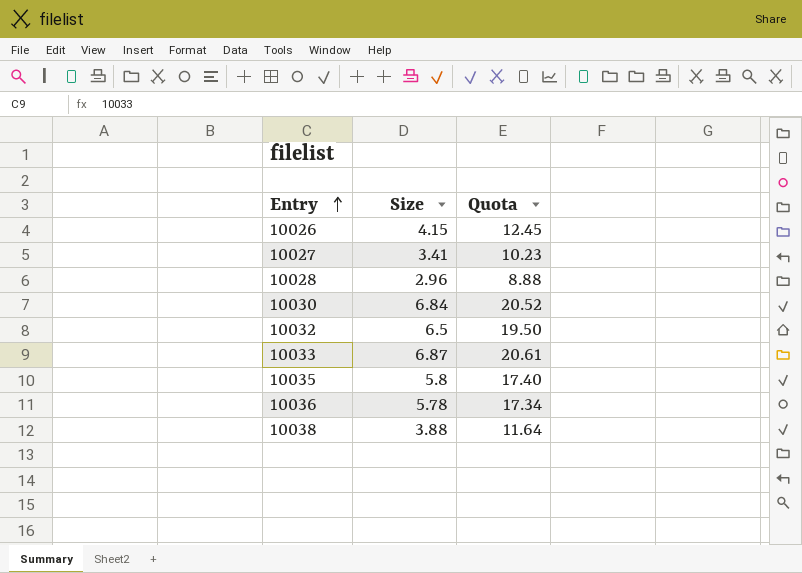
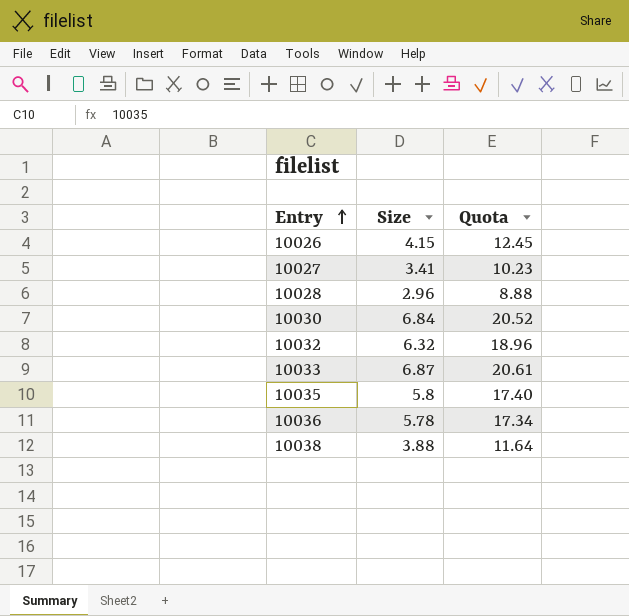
10032 | Size: 6.5 -> 6.32
10032 | Quota: 19.50 -> 18.96

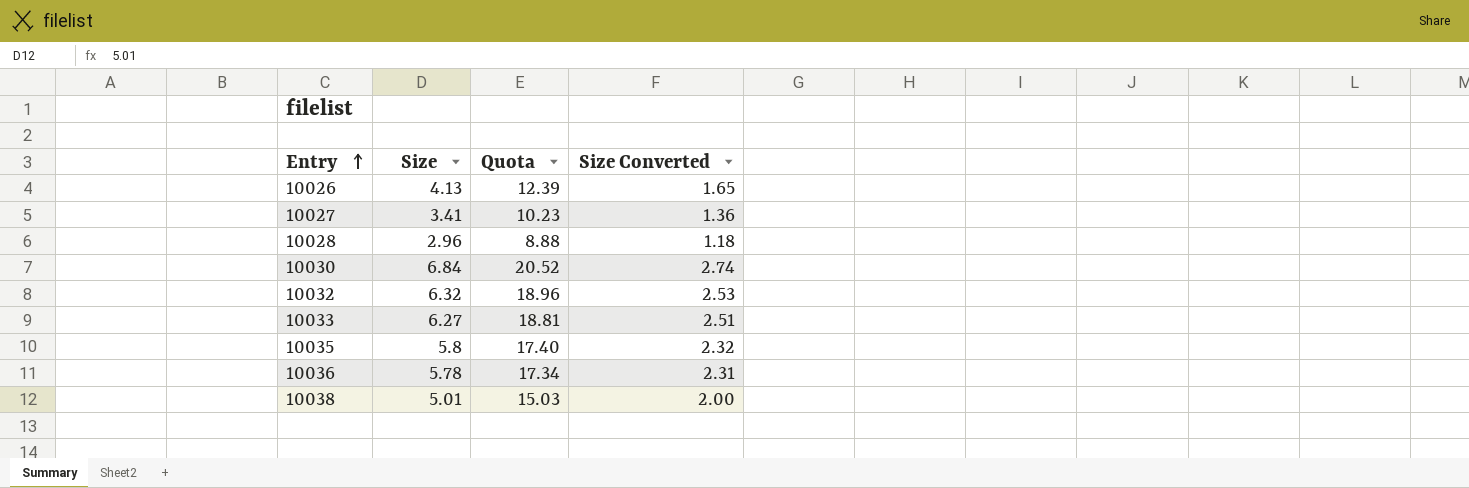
column Size Converted | formula: none -> [Size] * 0.4
10026 | Size: 4.15 -> 4.13
10026 | Quota: 12.45 -> 12.39
10033 | Size: 6.87 -> 6.27
10033 | Quota: 20.61 -> 18.81
10038 | Size: 3.88 -> 5.01
10038 | Quota: 11.64 -> 15.03

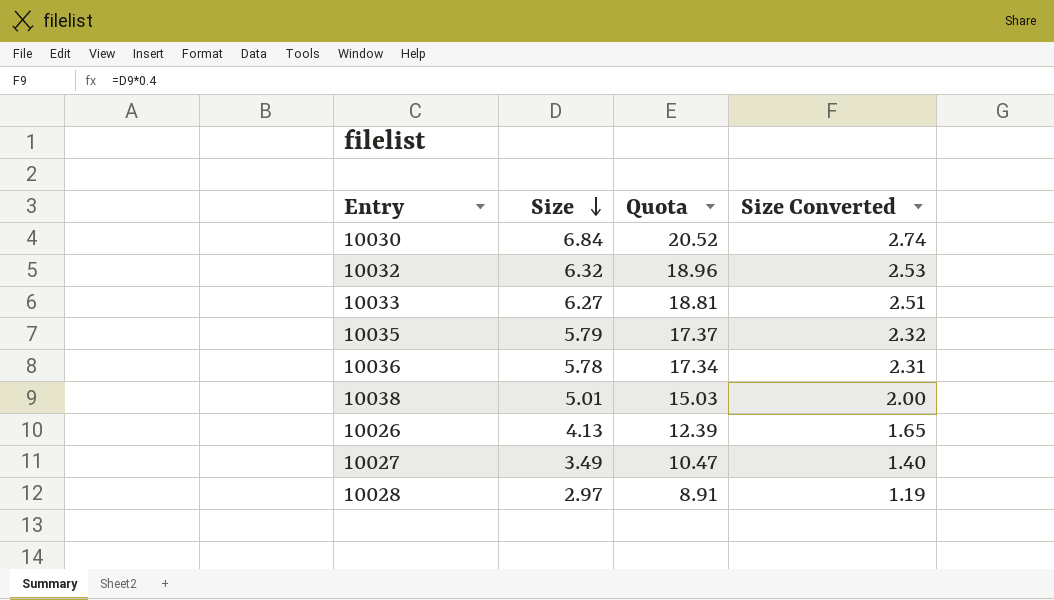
row order: Entry ascending -> Size descending
10035 | Size: 5.8 -> 5.79
10035 | Quota: 17.40 -> 17.37
10027 | Size: 3.41 -> 3.49
10027 | Quota: 10.23 -> 10.47
10027 | Size Converted: 1.36 -> 1.40
10028 | Size: 2.96 -> 2.97
10028 | Quota: 8.88 -> 8.91
10028 | Size Converted: 1.18 -> 1.19

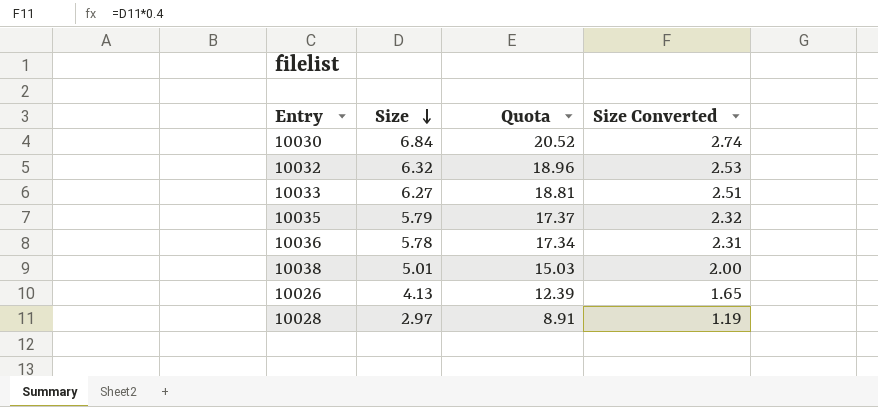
row 10027: 3.49 | 10.47 | 1.40 -> none

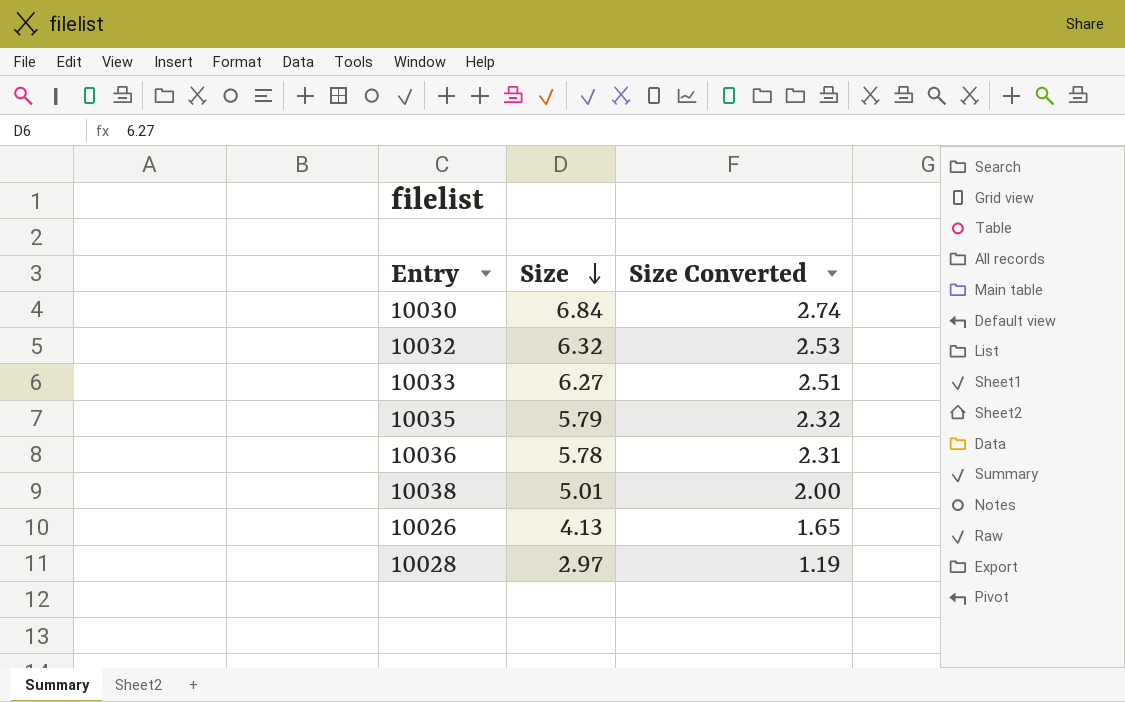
column Quota | formula: [Size] * 3 -> none

